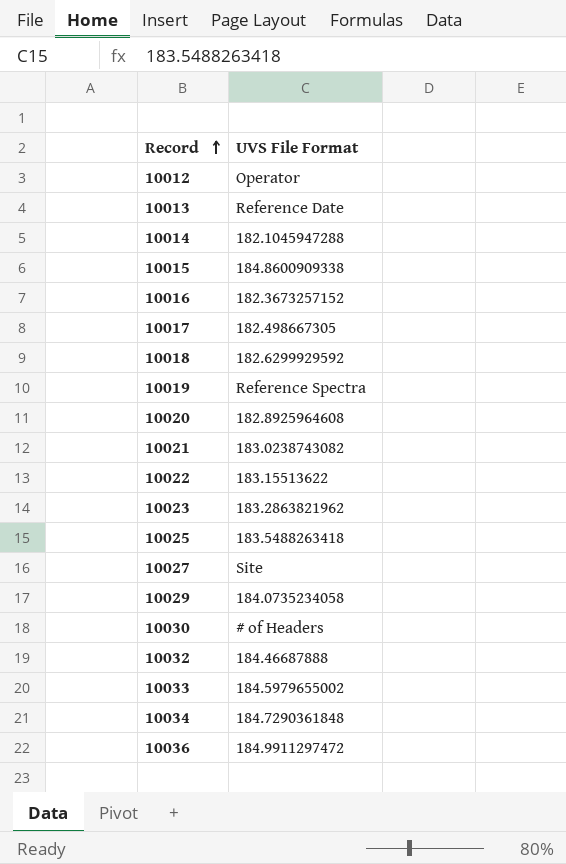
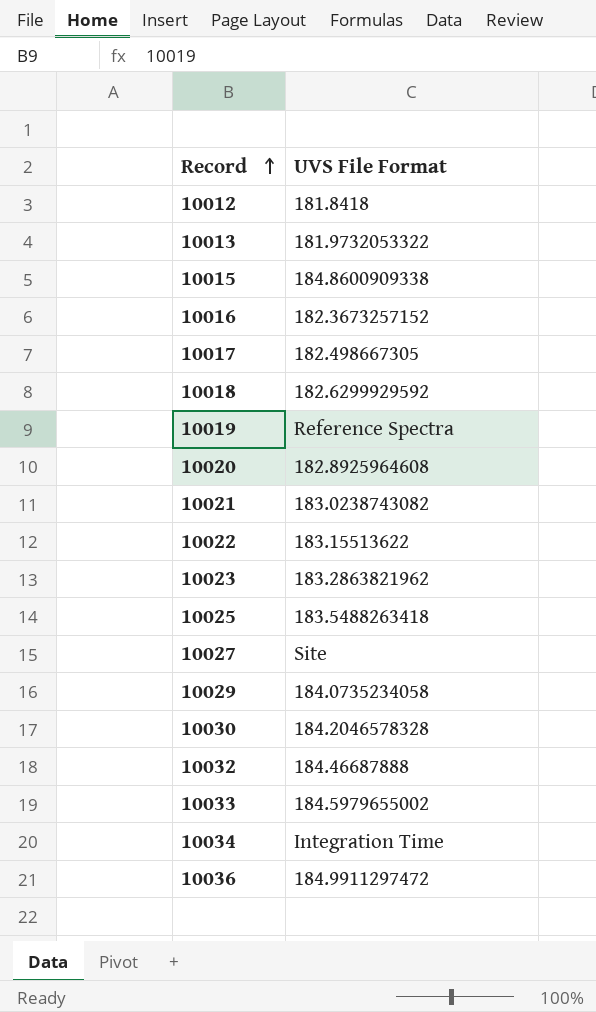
row 10014: 182.1045947288 -> none
10012 | UVS File Format: Operator -> 181.8418
10013 | UVS File Format: Reference Date -> 181.9732053322
10030 | UVS File Format: # of Headers -> 184.2046578328
10034 | UVS File Format: 184.7290361848 -> Integration Time

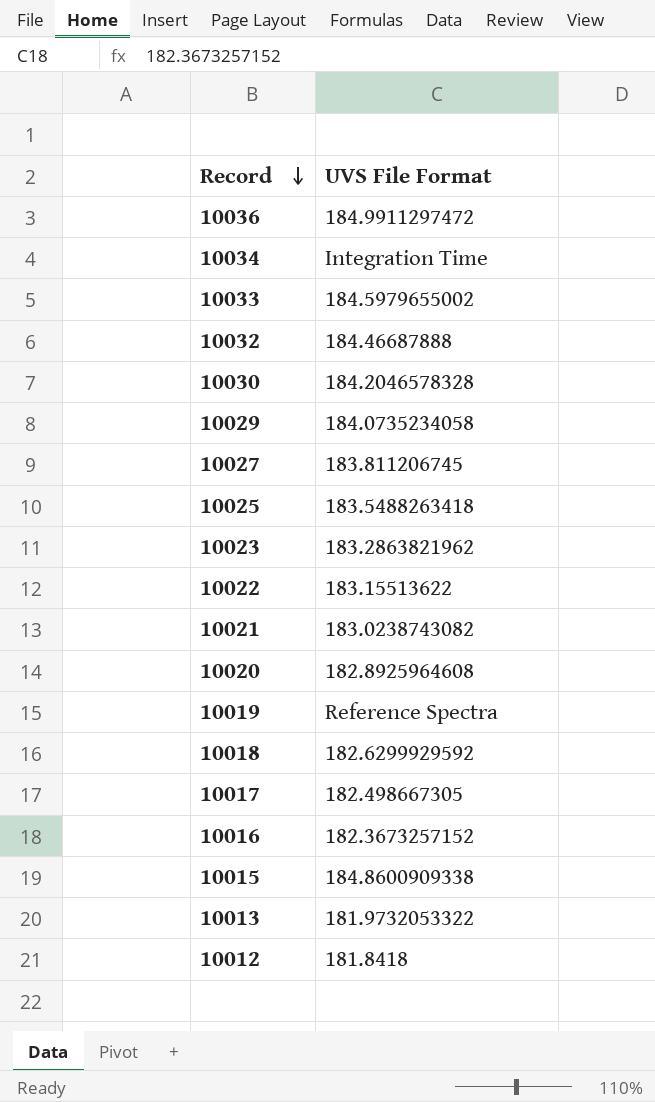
row order: Record ascending -> Record descending
10027 | UVS File Format: Site -> 183.811206745

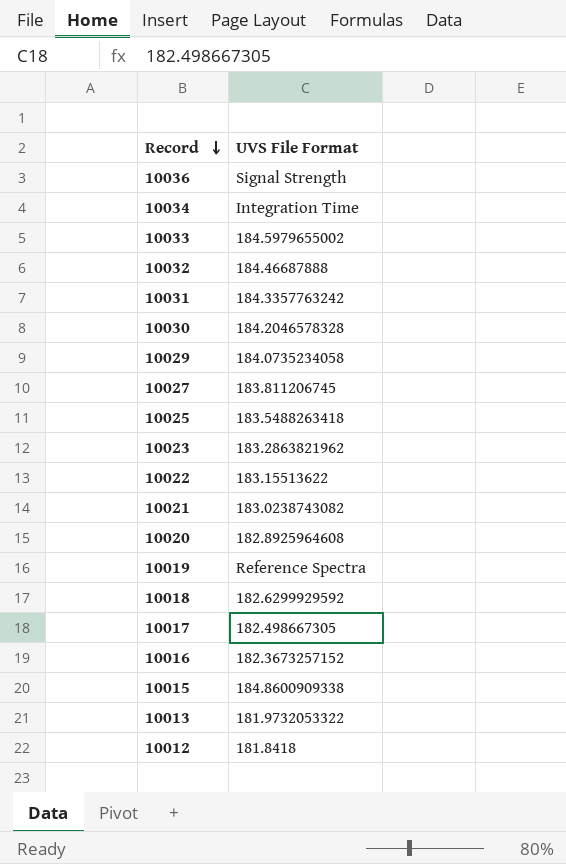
10036 | UVS File Format: 184.9911297472 -> Signal Strength
row 10031: none -> 184.3357763242

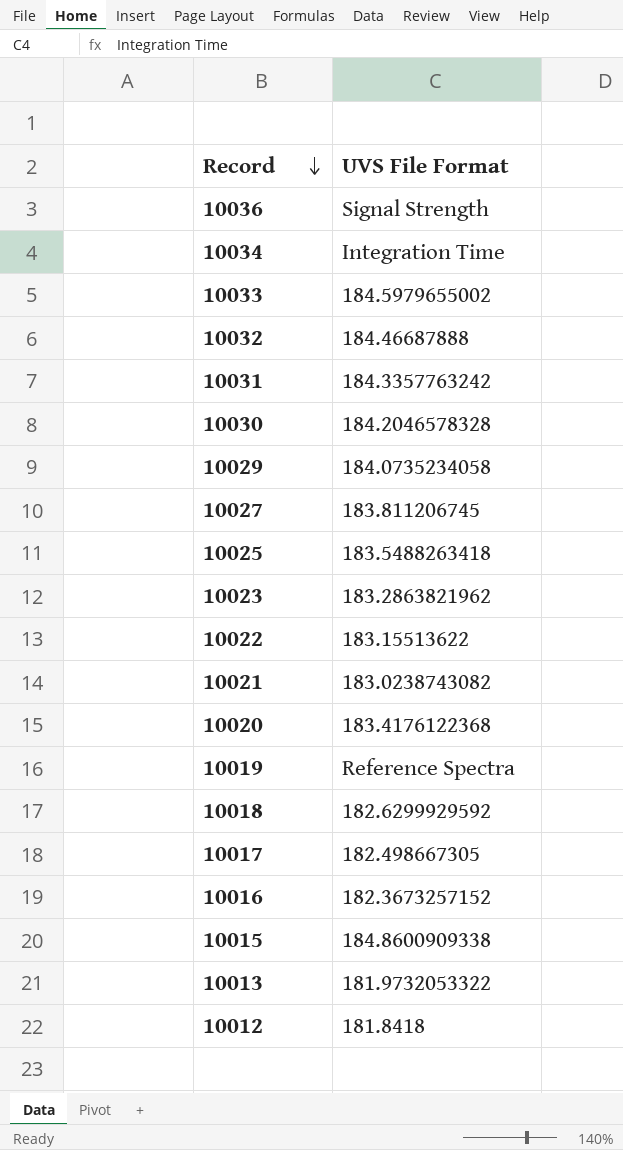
10020 | UVS File Format: 182.8925964608 -> 183.4176122368

